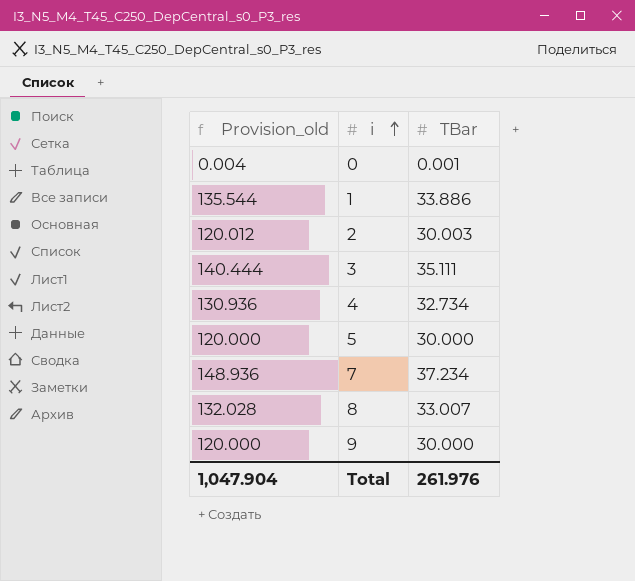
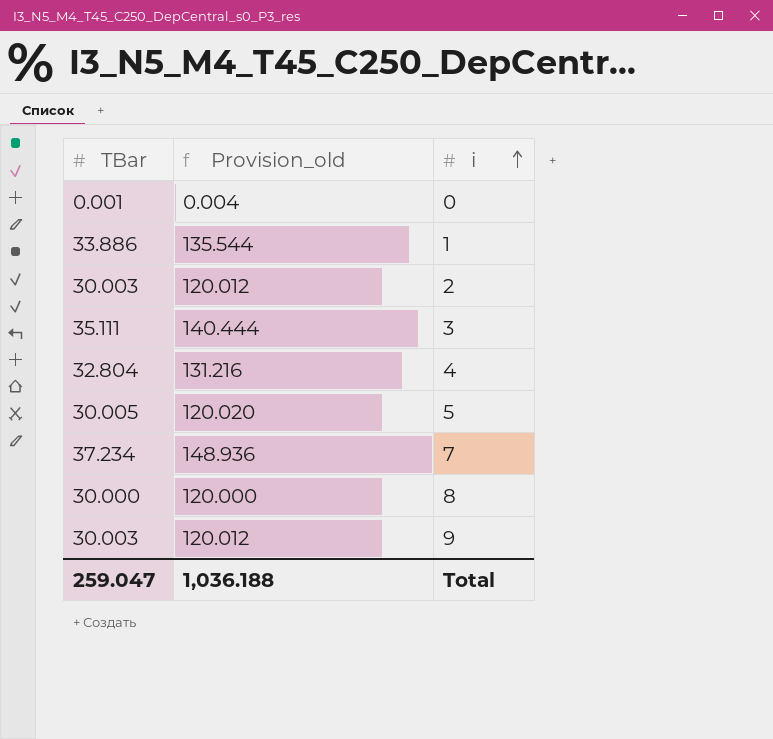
column TBar | position: 3 -> 1
4 | TBar: 32.734 -> 32.804
4 | Provision_old: 130.936 -> 131.216
5 | TBar: 30.000 -> 30.005
5 | Provision_old: 120.000 -> 120.020
8 | TBar: 33.007 -> 30.000
8 | Provision_old: 132.028 -> 120.000
9 | TBar: 30.000 -> 30.003
9 | Provision_old: 120.000 -> 120.012
Total | TBar: 261.976 -> 259.047
Total | Provision_old: 1,047.904 -> 1,036.188

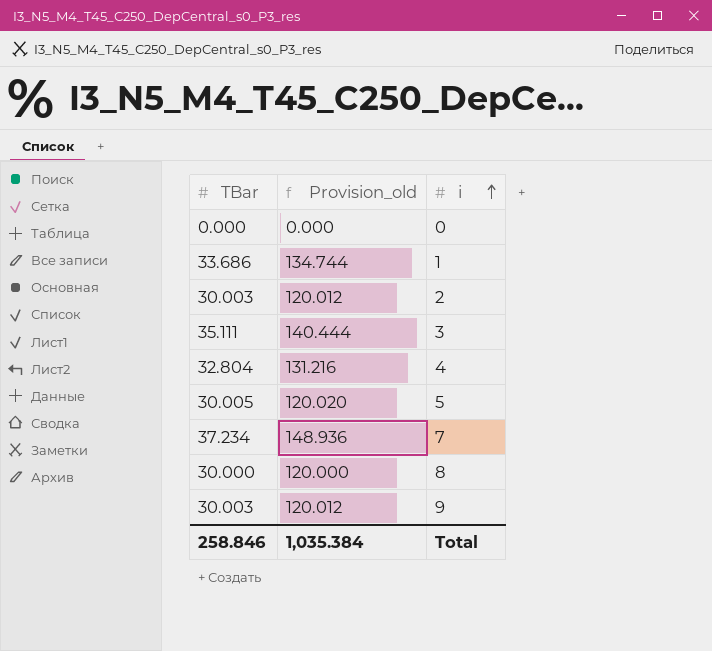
0 | TBar: 0.001 -> 0.000
0 | Provision_old: 0.004 -> 0.000
1 | TBar: 33.886 -> 33.686
1 | Provision_old: 135.544 -> 134.744
Total | TBar: 259.047 -> 258.846
Total | Provision_old: 1,036.188 -> 1,035.384

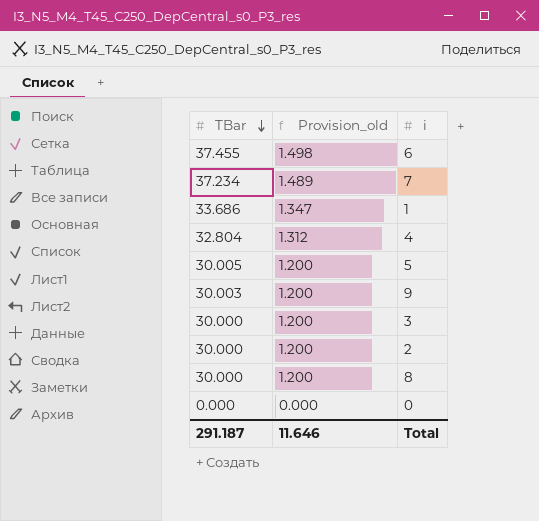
row order: i ascending -> TBar descending
column Provision_old | formula: [TBar] * 4 -> [TBar] * 0.04
row 6: none -> 37.455 | 1.498
3 | TBar: 35.111 -> 30.000
2 | TBar: 30.003 -> 30.000
Total | TBar: 258.846 -> 291.187
Total | Provision_old: 1,035.384 -> 11.646

